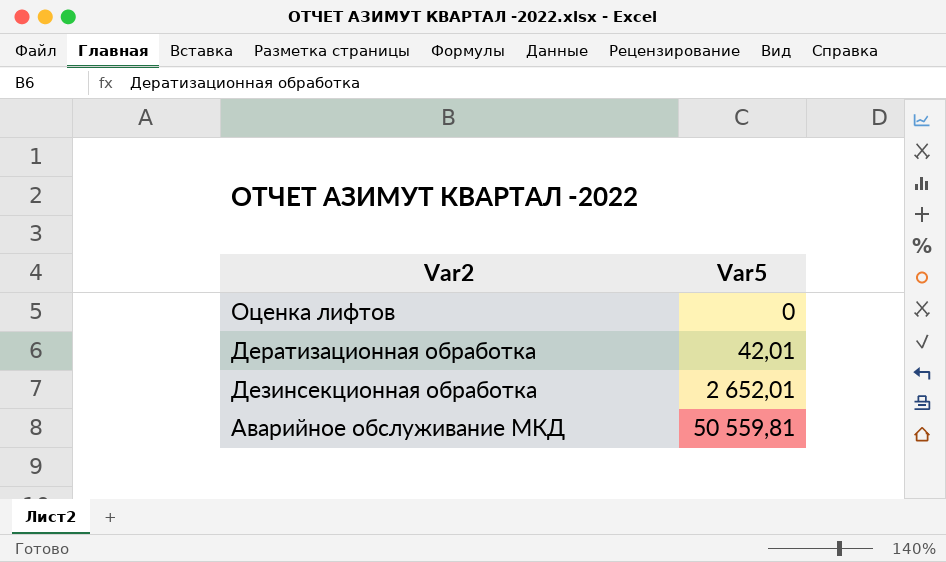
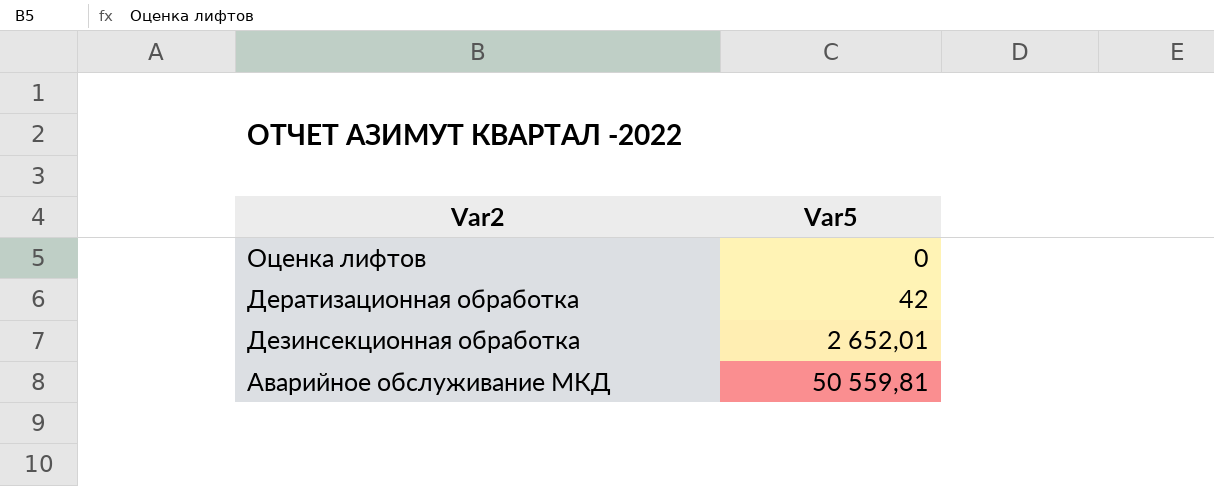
Дератизационная обработка | Var5: 42,01 -> 42

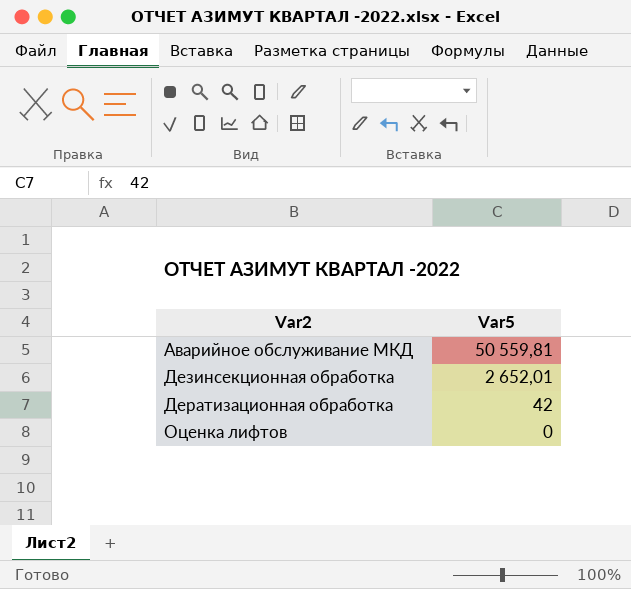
row order: Var2 descending -> Var2 ascending

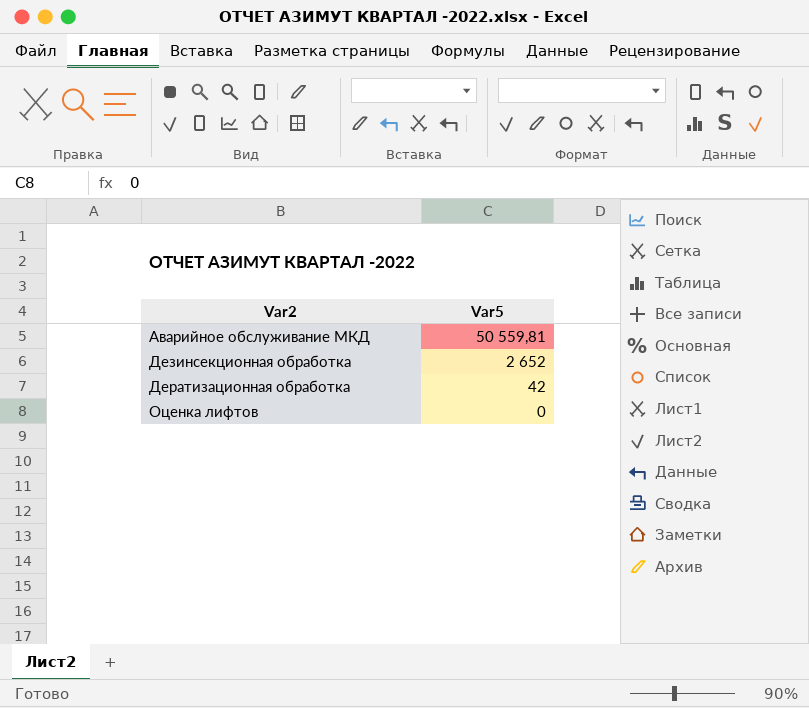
Дезинсекционная обработка | Var5: 2 652,01 -> 2 652

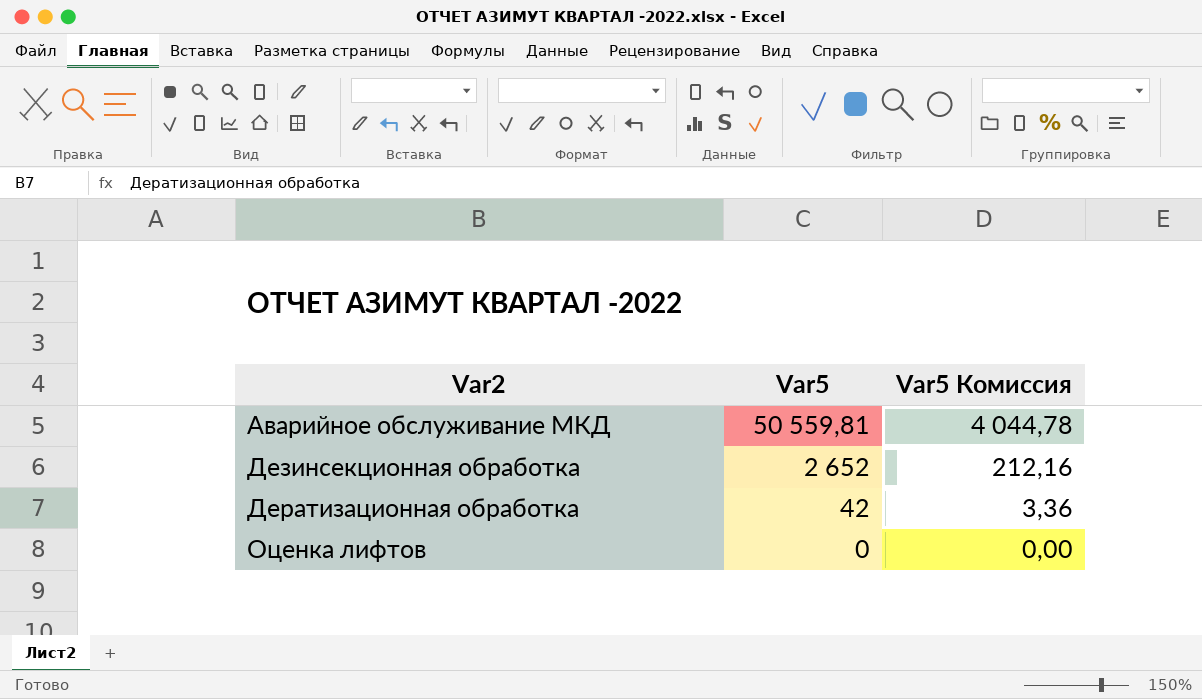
column Var5 Комиссия | formula: none -> [Var5] * 0,08

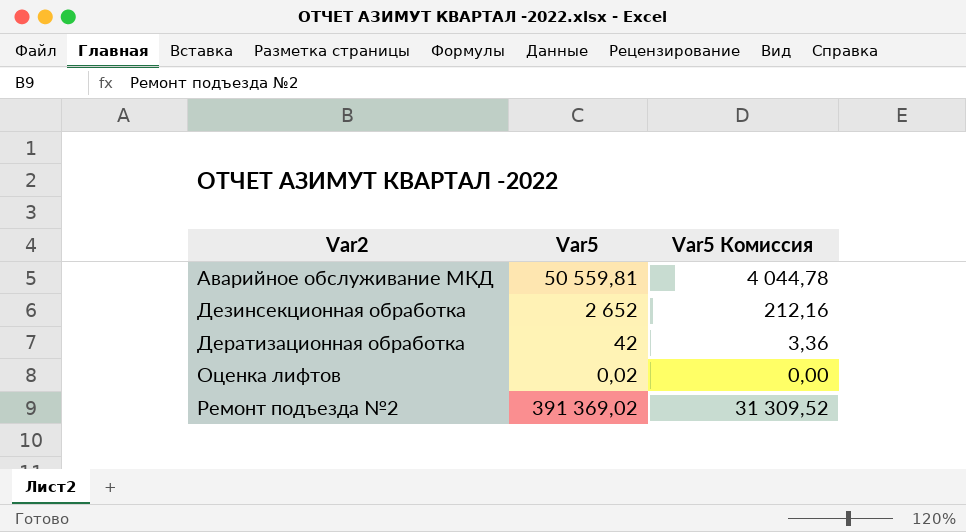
Оценка лифтов | Var5: 0 -> 0,02
row Ремонт подъезда №2: none -> 391 369,02 | 31 309,52

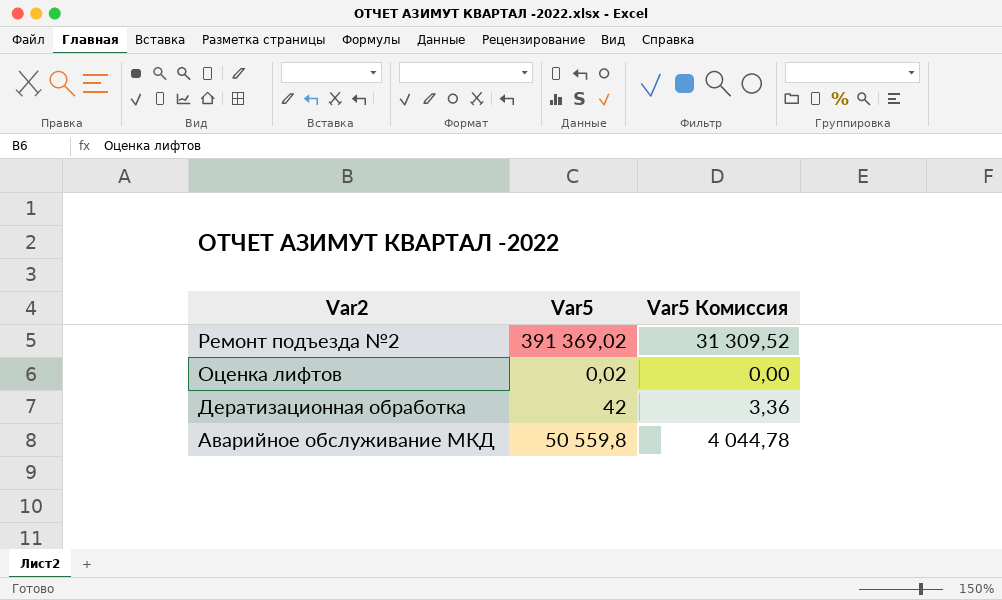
row order: Var2 ascending -> Var2 descending
row Дезинсекционная обработка: 2 652 | 212,16 -> none
Аварийное обслуживание МКД | Var5: 50 559,81 -> 50 559,8

